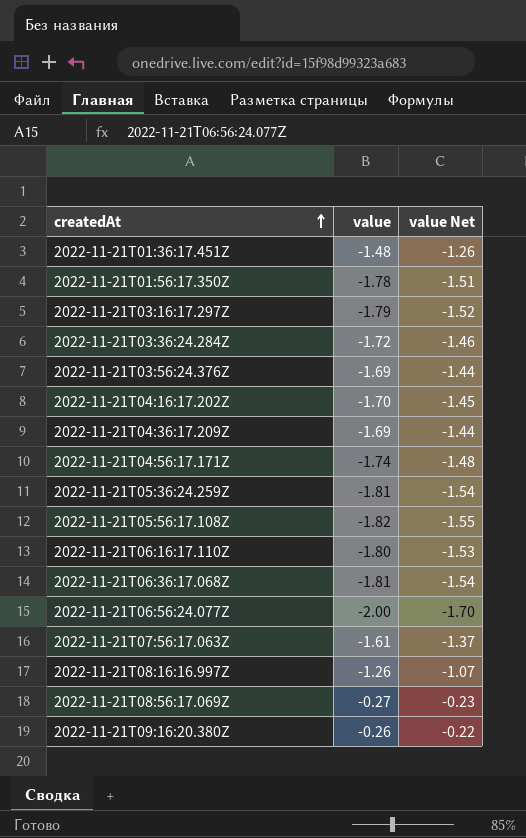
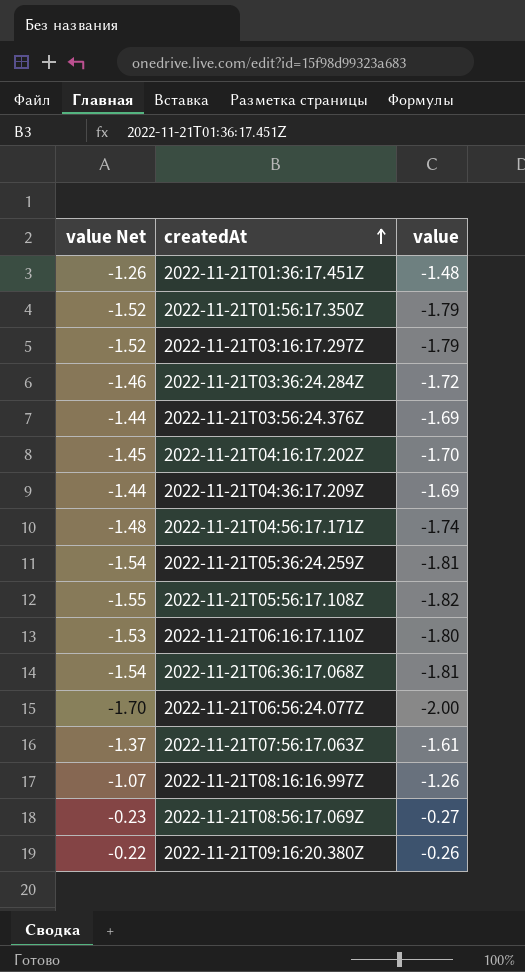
column value Net | position: 3 -> 1
2022-11-21T01:56:17.350Z | value Net: -1.51 -> -1.52
2022-11-21T01:56:17.350Z | value: -1.78 -> -1.79

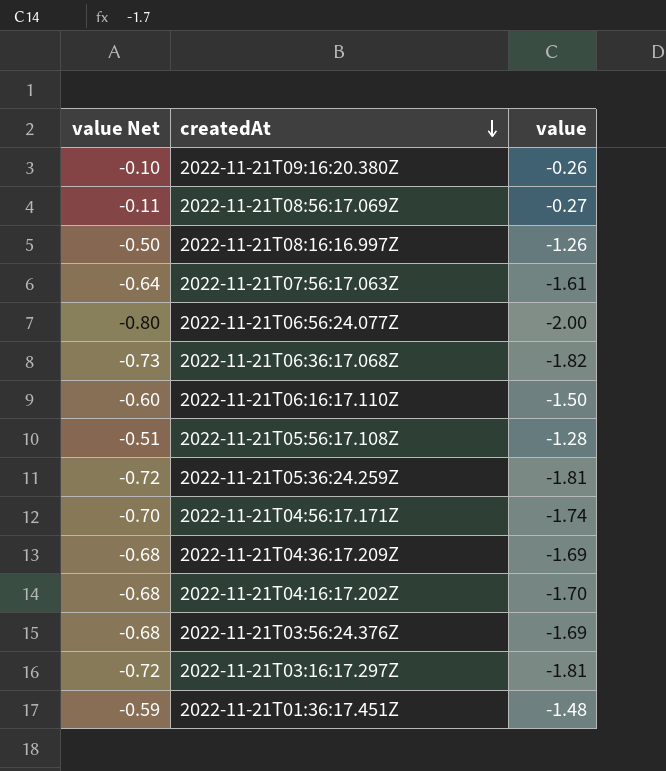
row order: createdAt ascending -> createdAt descending
column value Net | formula: [value] * 0.85 -> [value] * 0.4
row 2022-11-21T01:56:17.350Z: -1.52 | -1.79 -> none
row 2022-11-21T03:36:24.284Z: -1.46 | -1.72 -> none
2022-11-21T06:36:17.068Z | value: -1.81 -> -1.82
2022-11-21T06:16:17.110Z | value: -1.80 -> -1.50
2022-11-21T05:56:17.108Z | value: -1.82 -> -1.28
2022-11-21T03:16:17.297Z | value: -1.79 -> -1.81

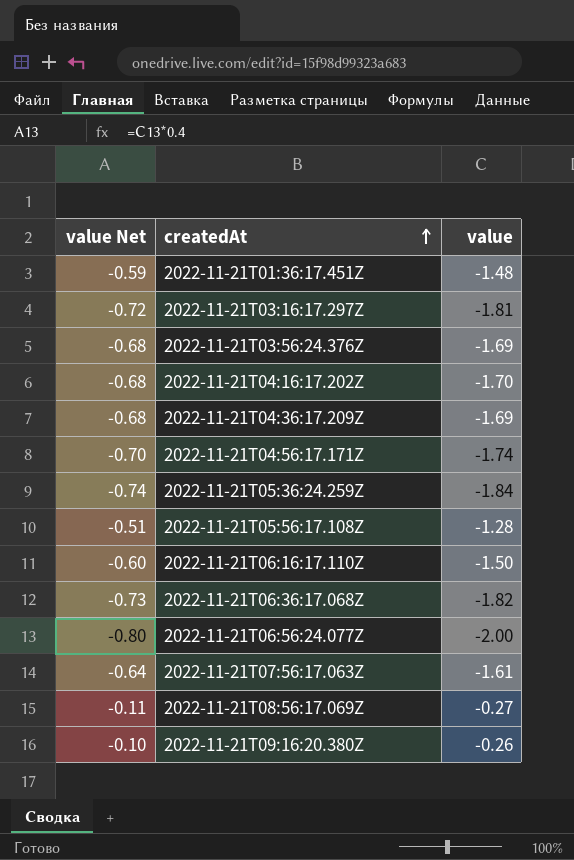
row order: createdAt descending -> createdAt ascending
row 2022-11-21T08:16:16.997Z: -0.50 | -1.26 -> none
2022-11-21T05:36:24.259Z | value Net: -0.72 -> -0.74
2022-11-21T05:36:24.259Z | value: -1.81 -> -1.84

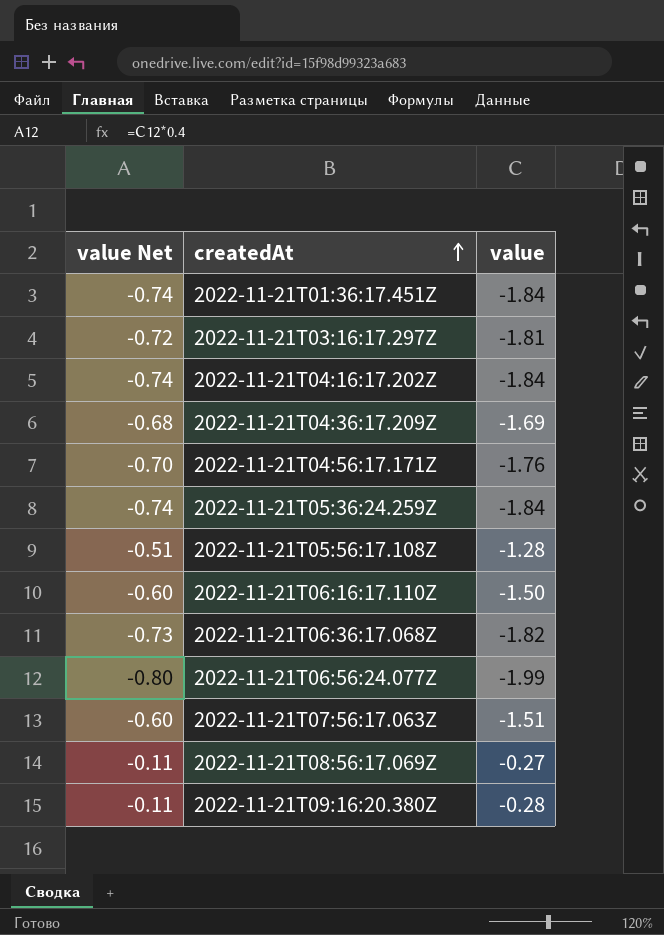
row 2022-11-21T03:56:24.376Z: -0.68 | -1.69 -> none
2022-11-21T01:36:17.451Z | value Net: -0.59 -> -0.74
2022-11-21T01:36:17.451Z | value: -1.48 -> -1.84
2022-11-21T04:16:17.202Z | value Net: -0.68 -> -0.74
2022-11-21T04:16:17.202Z | value: -1.70 -> -1.84
2022-11-21T04:56:17.171Z | value: -1.74 -> -1.76
2022-11-21T06:56:24.077Z | value: -2.00 -> -1.99
2022-11-21T07:56:17.063Z | value Net: -0.64 -> -0.60
2022-11-21T07:56:17.063Z | value: -1.61 -> -1.51
2022-11-21T09:16:20.380Z | value Net: -0.10 -> -0.11
2022-11-21T09:16:20.380Z | value: -0.26 -> -0.28

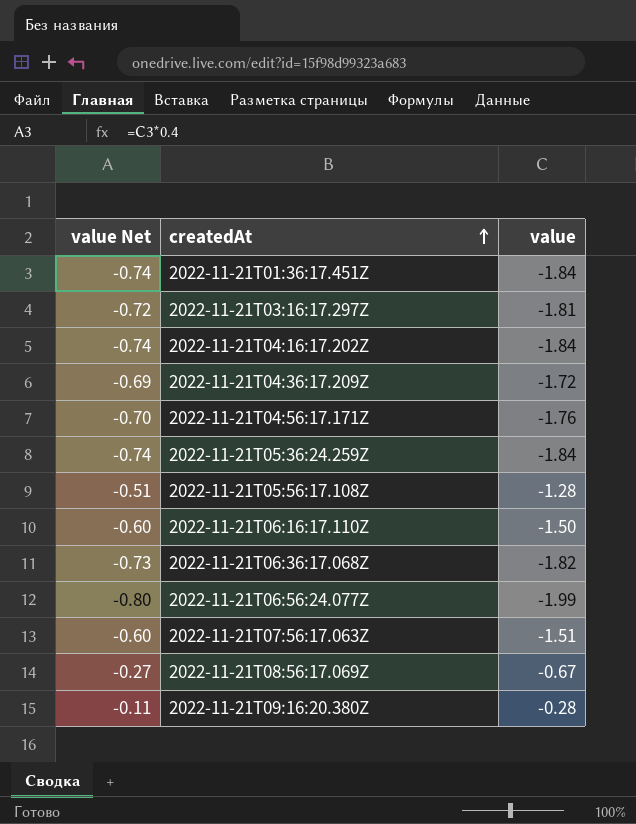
2022-11-21T04:36:17.209Z | value Net: -0.68 -> -0.69
2022-11-21T04:36:17.209Z | value: -1.69 -> -1.72
2022-11-21T08:56:17.069Z | value Net: -0.11 -> -0.27
2022-11-21T08:56:17.069Z | value: -0.27 -> -0.67

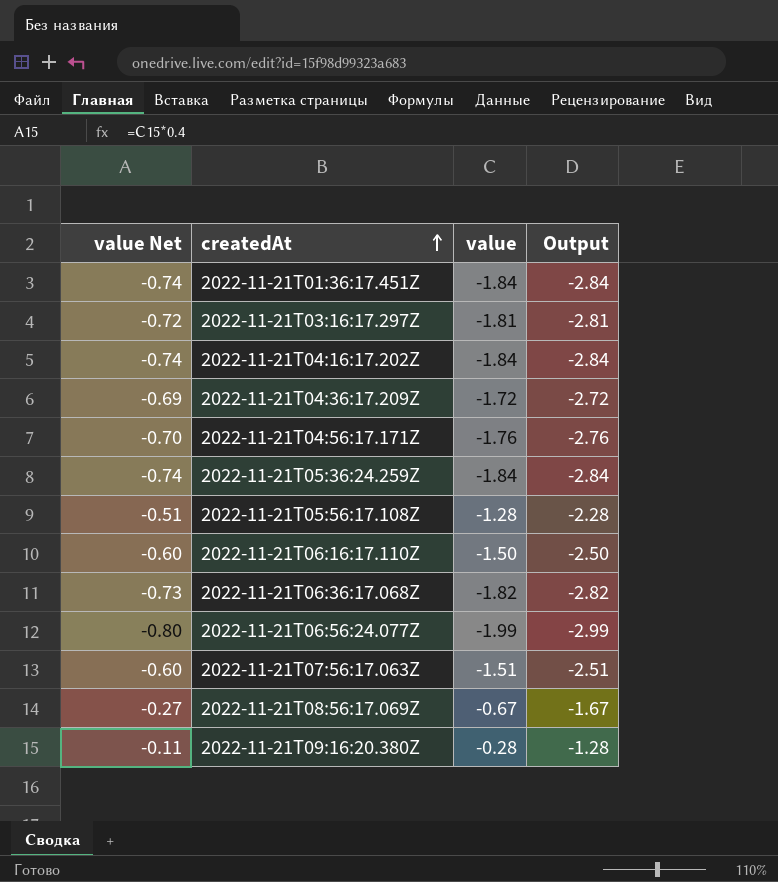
column Output | formula: none -> [value] - 1

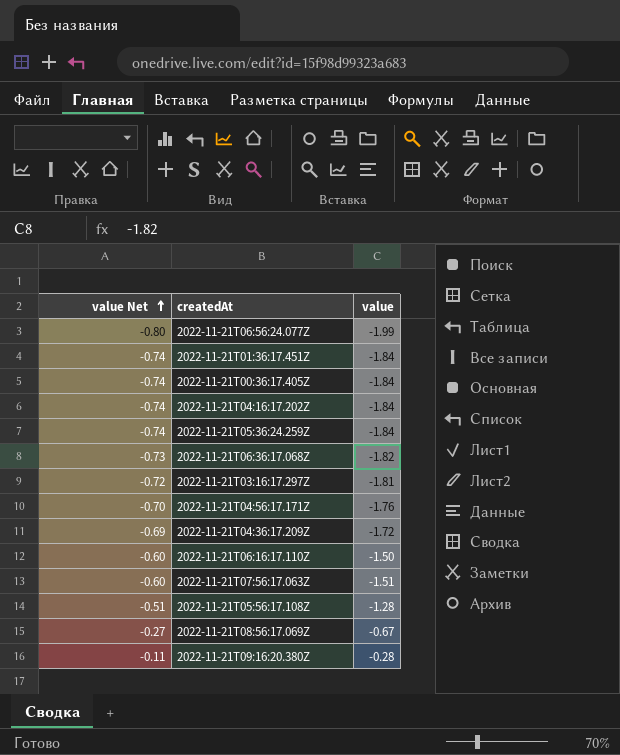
row order: createdAt ascending -> value Net ascending
column Output | formula: [value] - 1 -> none
row 2022-11-21T00:36:17.405Z: none -> -0.74 | -1.84

